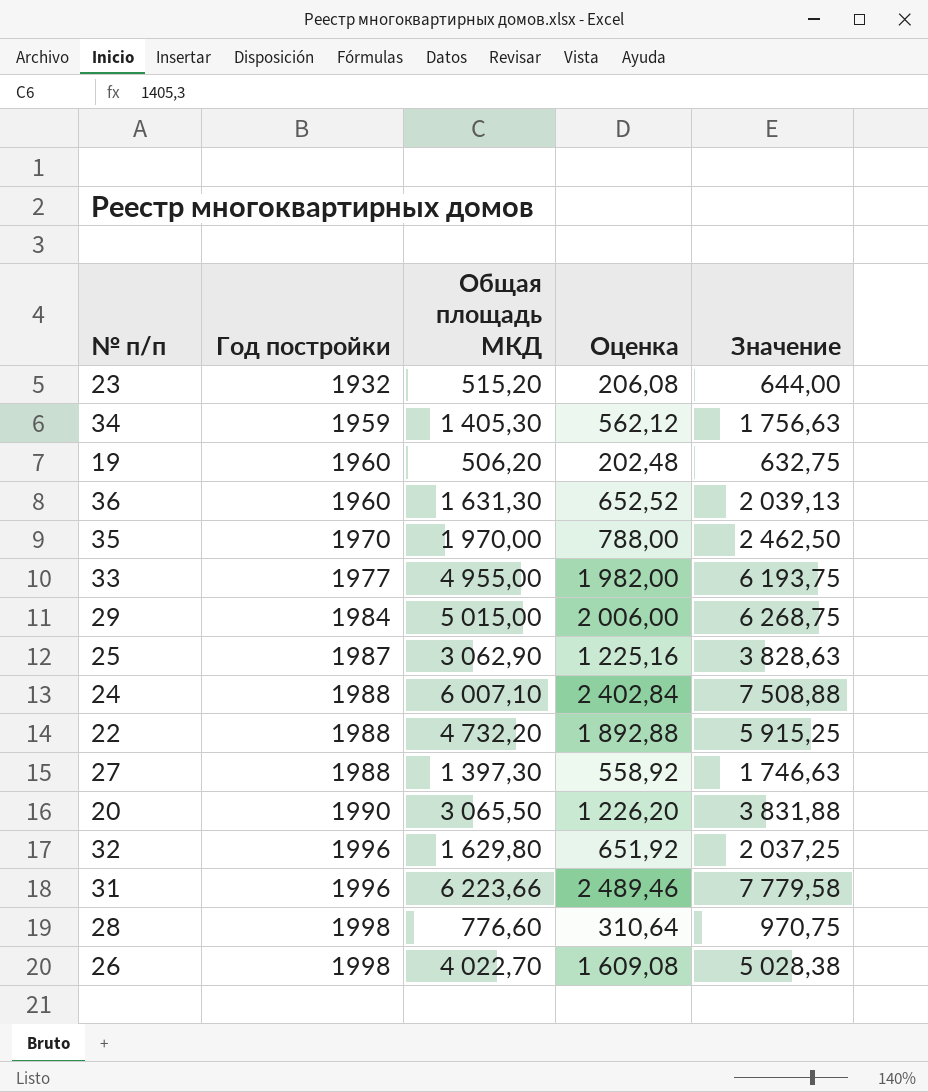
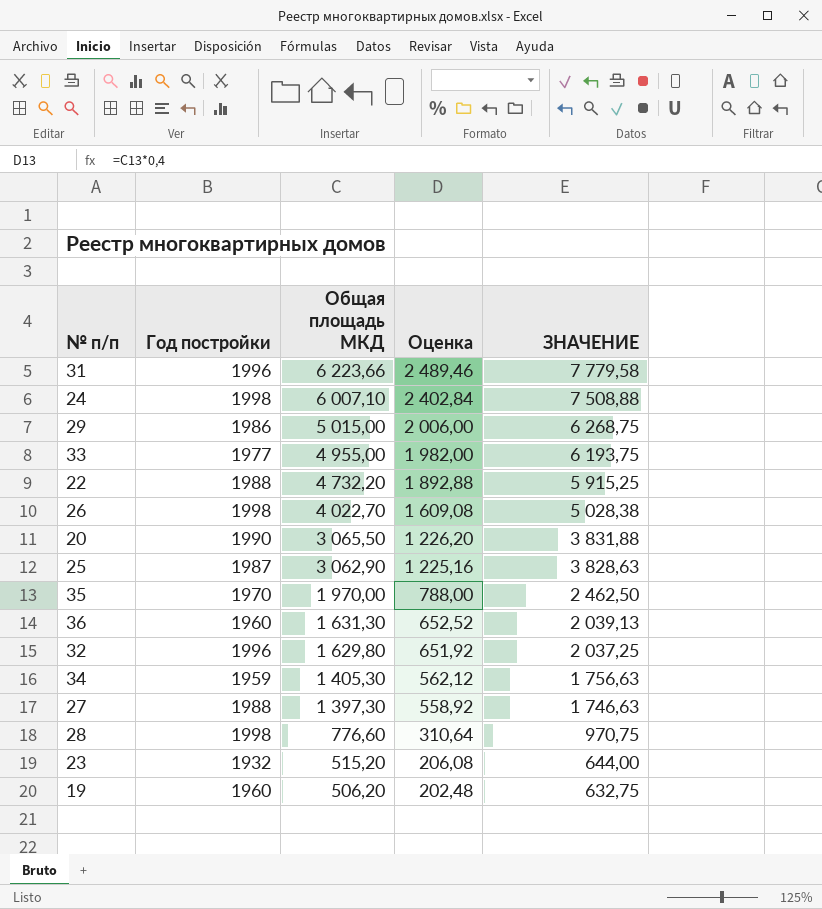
row order: Год постройки ascending -> Общая площадь МКД descending
column name: Значение -> ЗНАЧЕНИЕ
24 | Год постройки: 1988 -> 1998
29 | Год постройки: 1984 -> 1986

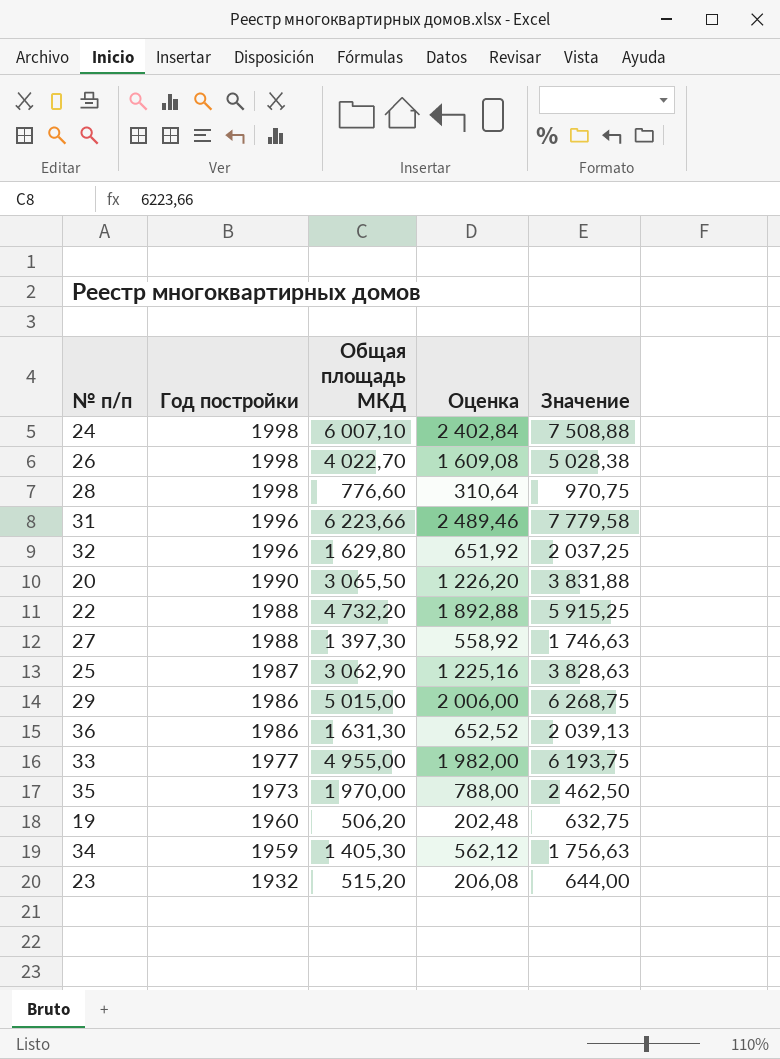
row order: Общая площадь МКД descending -> Год постройки descending
column name: ЗНАЧЕНИЕ -> Значение
36 | Год постройки: 1960 -> 1986
35 | Год постройки: 1970 -> 1973

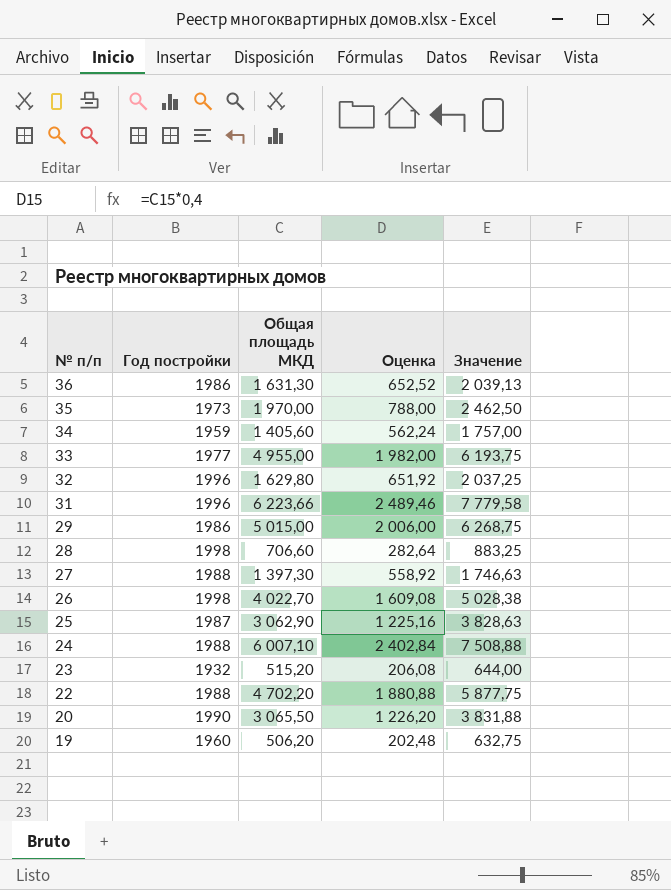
row order: Год постройки descending -> № п/п descending
34 | Общая площадь МКД: 1 405,30 -> 1 405,60
34 | Оценка: 562,12 -> 562,24
34 | Значение: 1 756,63 -> 1 757,00
28 | Общая площадь МКД: 776,60 -> 706,60
28 | Оценка: 310,64 -> 282,64
28 | Значение: 970,75 -> 883,25
24 | Год постройки: 1998 -> 1988
22 | Общая площадь МКД: 4 732,20 -> 4 702,20
22 | Оценка: 1 892,88 -> 1 880,88
22 | Значение: 5 915,25 -> 5 877,75

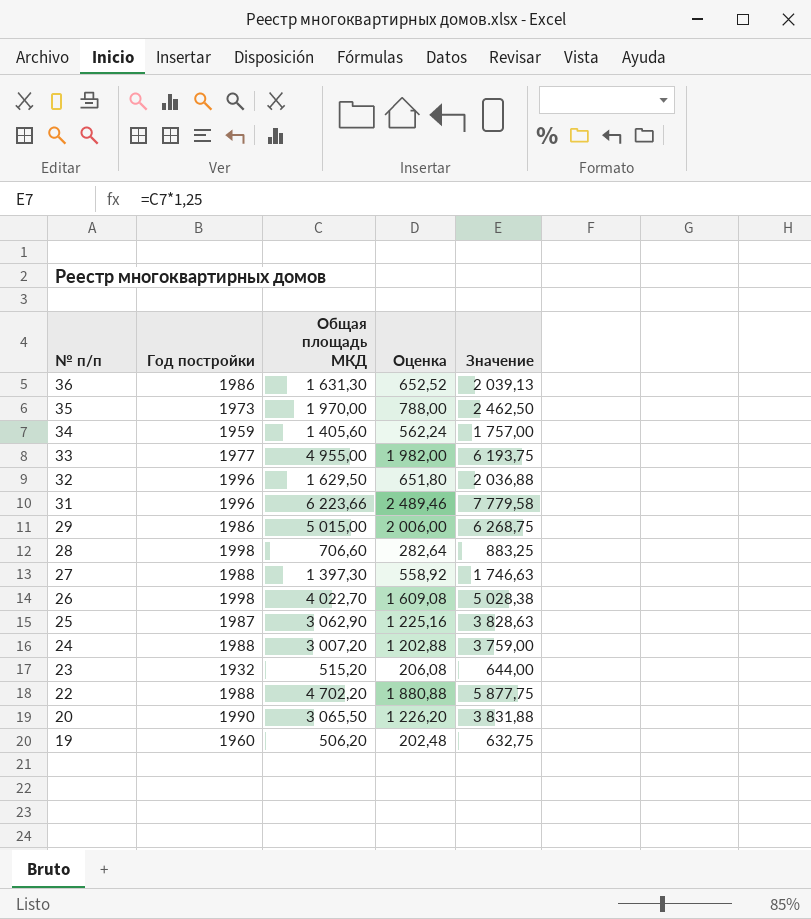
32 | Общая площадь МКД: 1 629,80 -> 1 629,50
32 | Оценка: 651,92 -> 651,80
32 | Значение: 2 037,25 -> 2 036,88
24 | Общая площадь МКД: 6 007,10 -> 3 007,20
24 | Оценка: 2 402,84 -> 1 202,88
24 | Значение: 7 508,88 -> 3 759,00

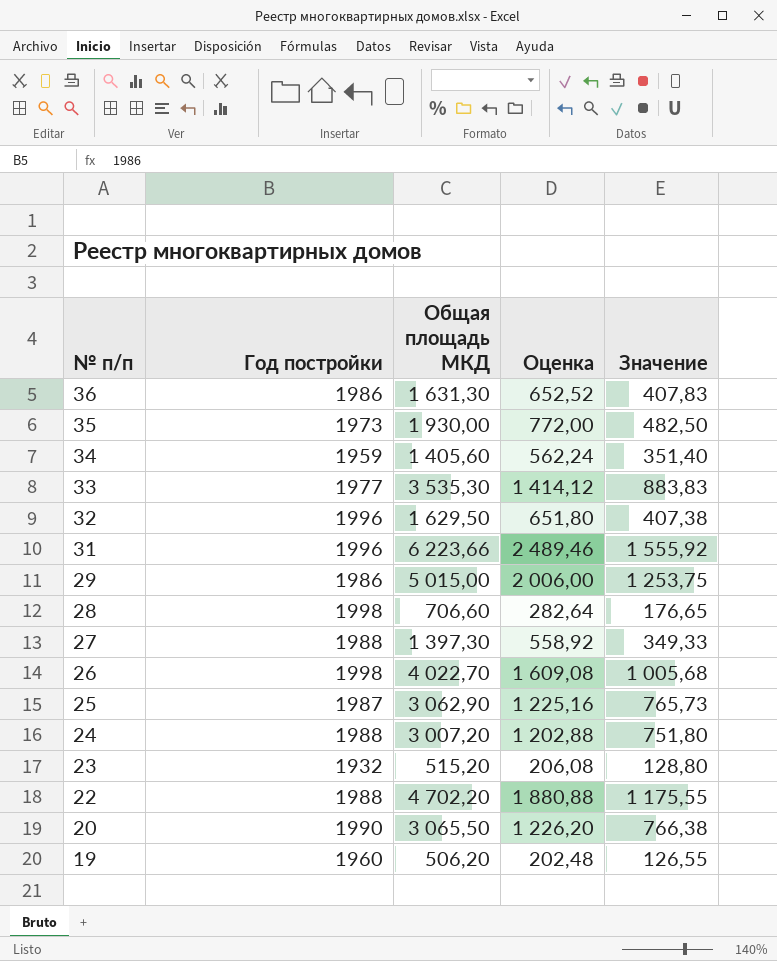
column Значение | formula: [Общая площадь МКД] * 1,25 -> [Общая площадь МКД] * 0,25
35 | Общая площадь МКД: 1 970,00 -> 1 930,00
35 | Оценка: 788,00 -> 772,00
33 | Общая площадь МКД: 4 955,00 -> 3 535,30
33 | Оценка: 1 982,00 -> 1 414,12

